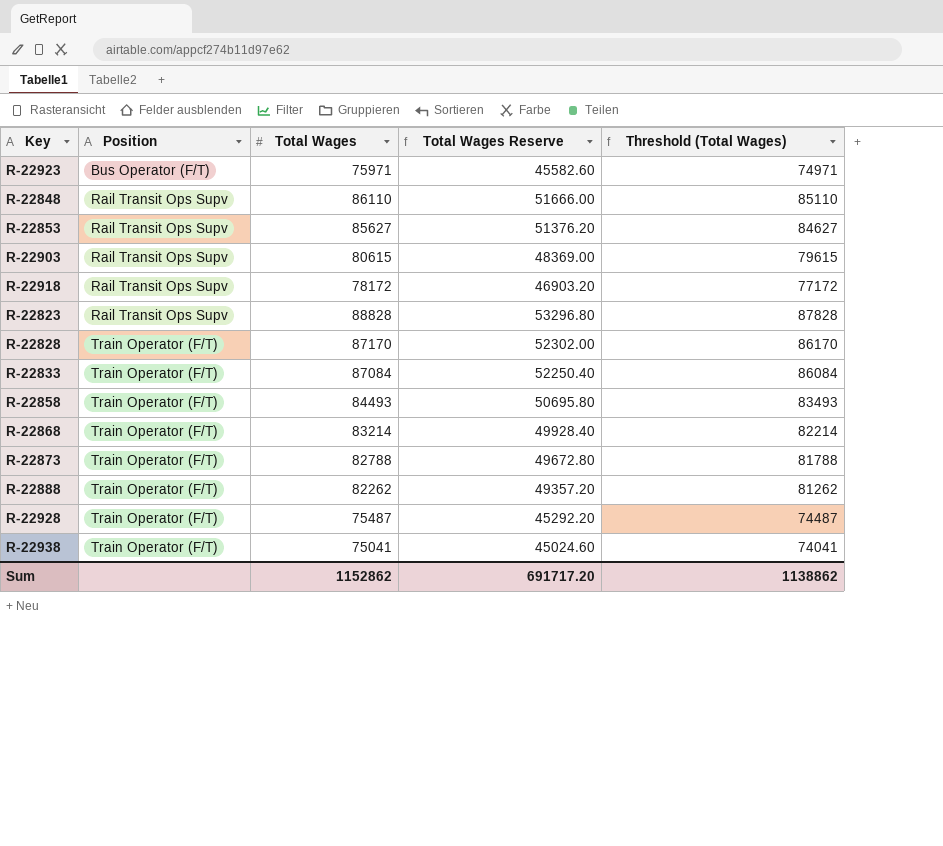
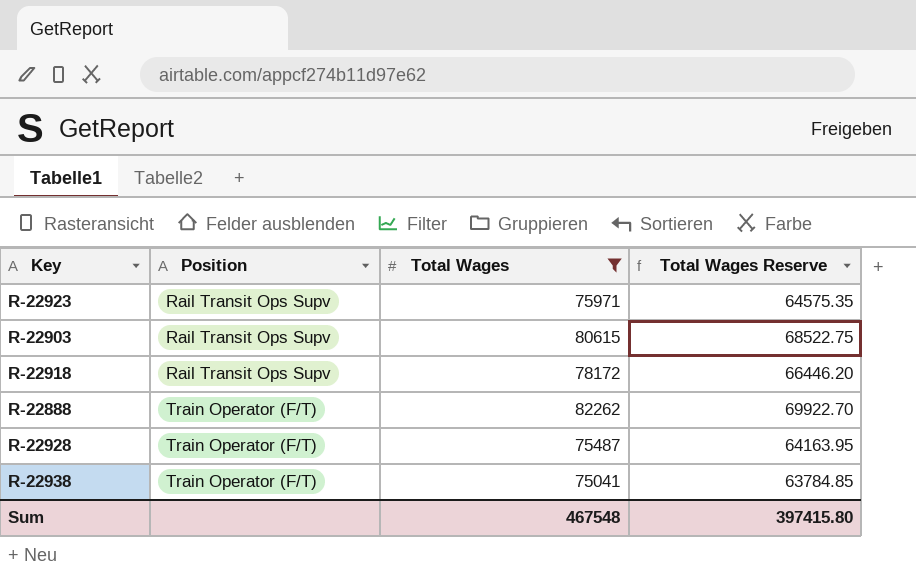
filter: none -> Total Wages <= 82262
column Threshold (Total Wages) | formula: [Total Wages] - 1000 -> none
column Total Wages Reserve | formula: [Total Wages] * 0.6 -> [Total Wages] * 0.85
R-22923 | Position: Bus Operator (F/T) -> Rail Transit Ops Supv
Sum | Total Wages: 1152862 -> 467548
Sum | Total Wages Reserve: 691717.20 -> 397415.80

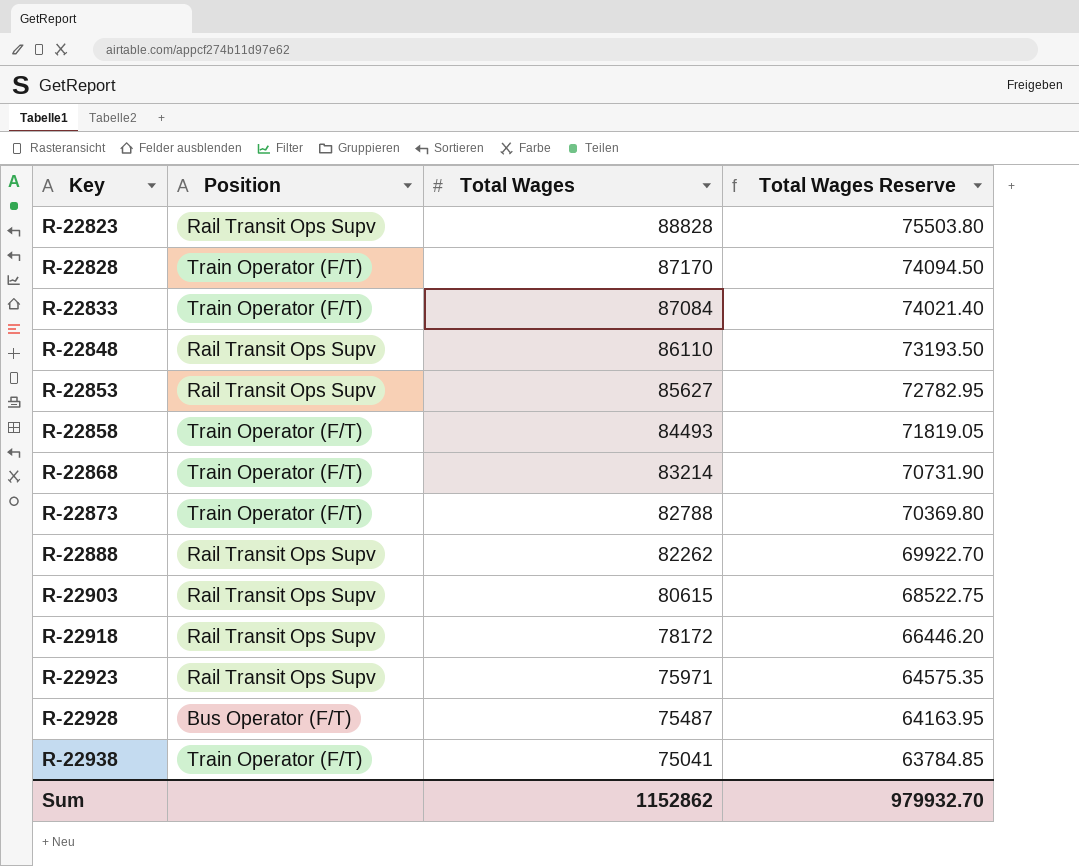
filter: Total Wages <= 82262 -> none
row order: Position ascending -> Key ascending
R-22888 | Position: Train Operator (F/T) -> Rail Transit Ops Supv
R-22928 | Position: Train Operator (F/T) -> Bus Operator (F/T)
Sum | Total Wages: 467548 -> 1152862
Sum | Total Wages Reserve: 397415.80 -> 979932.70

